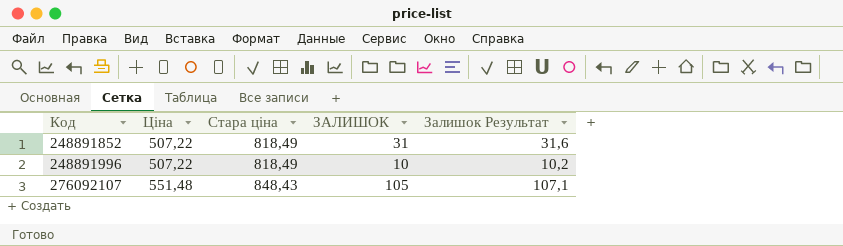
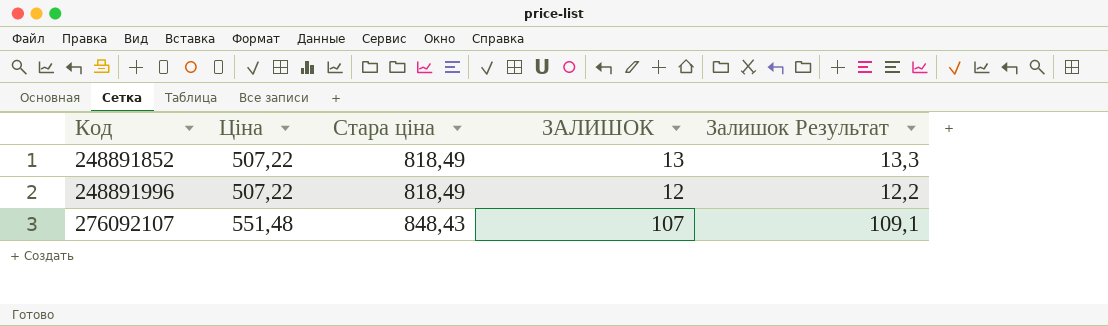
248891852 | ЗАЛИШОК: 31 -> 13
248891852 | Залишок Результат: 31,6 -> 13,3
248891996 | ЗАЛИШОК: 10 -> 12
248891996 | Залишок Результат: 10,2 -> 12,2
276092107 | ЗАЛИШОК: 105 -> 107
276092107 | Залишок Результат: 107,1 -> 109,1

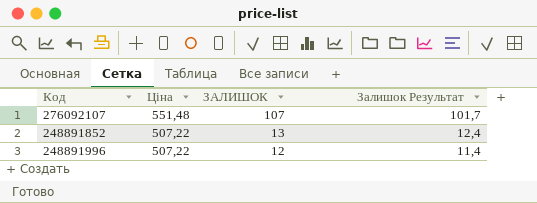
row order: Код ascending -> Ціна descending
column Стара ціна | position: 3 -> none
column Залишок Результат | formula: [ЗАЛИШОК] * 1,02 -> [ЗАЛИШОК] * 0,95

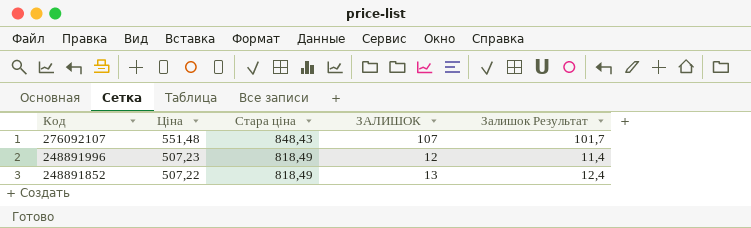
row order: Ціна descending -> Код descending
column Стара ціна | position: none -> 3
248891996 | Ціна: 507,22 -> 507,23

